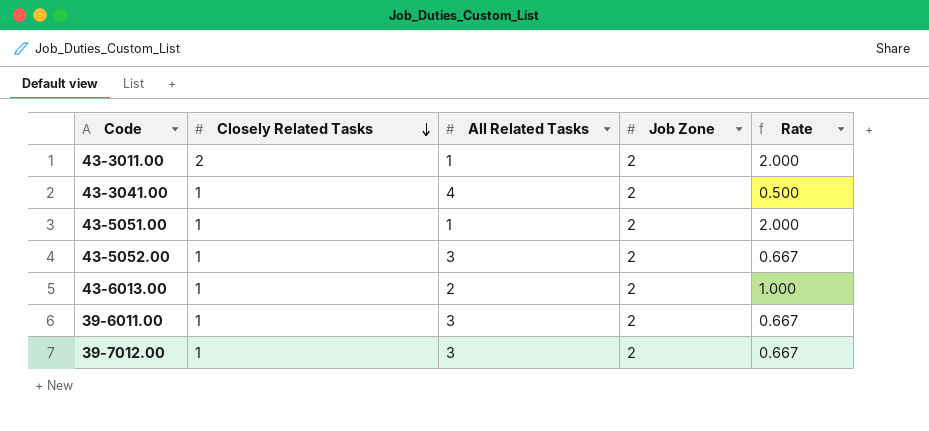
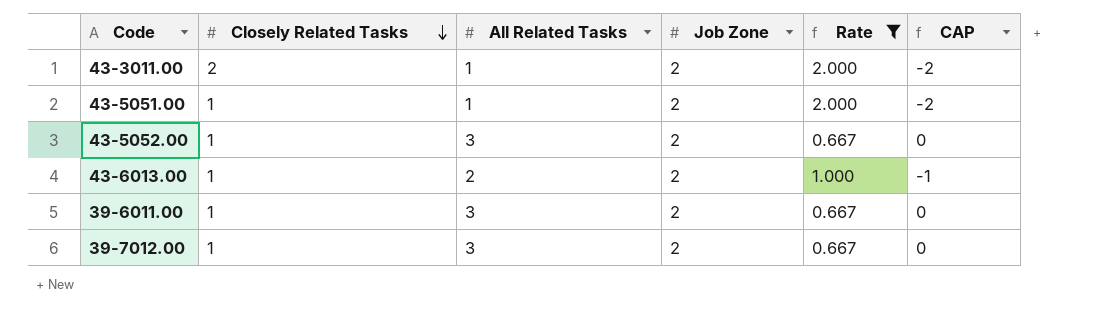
filter: none -> Rate != 0.500
column CAP | formula: none -> [All Related Tasks] - 3

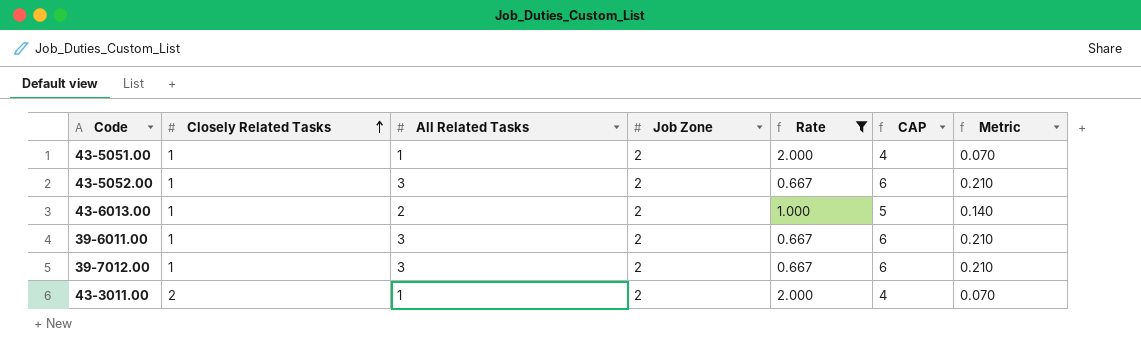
row order: Closely Related Tasks descending -> Closely Related Tasks ascending
column CAP | formula: [All Related Tasks] - 3 -> [All Related Tasks] + 3
column Metric | formula: none -> [All Related Tasks] * 0.07

